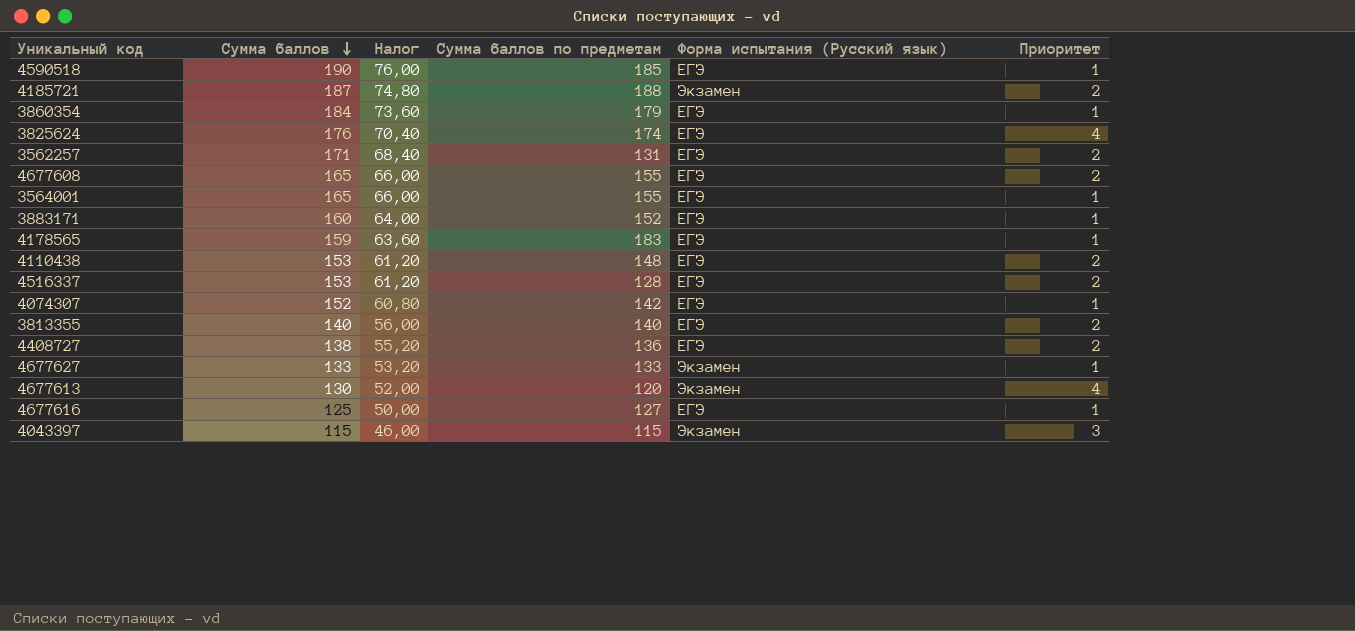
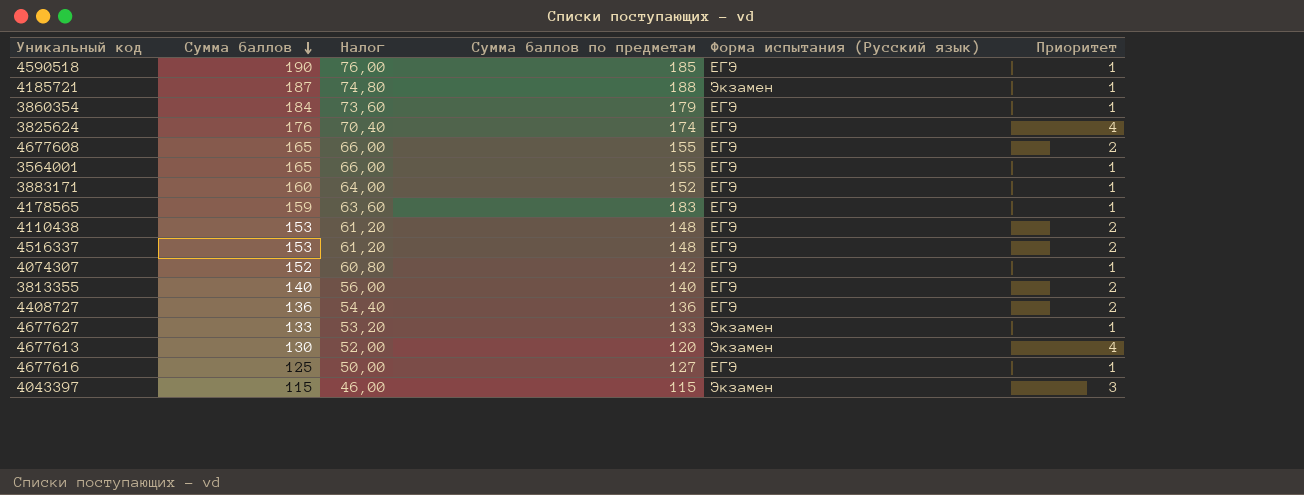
row 3562257: 171 | 68,40 | 131 | ЕГЭ | 2 -> none
4185721 | Приоритет: 2 -> 1
4516337 | Сумма баллов по предметам: 128 -> 148
4408727 | Сумма баллов: 138 -> 136
4408727 | Налог: 55,20 -> 54,40

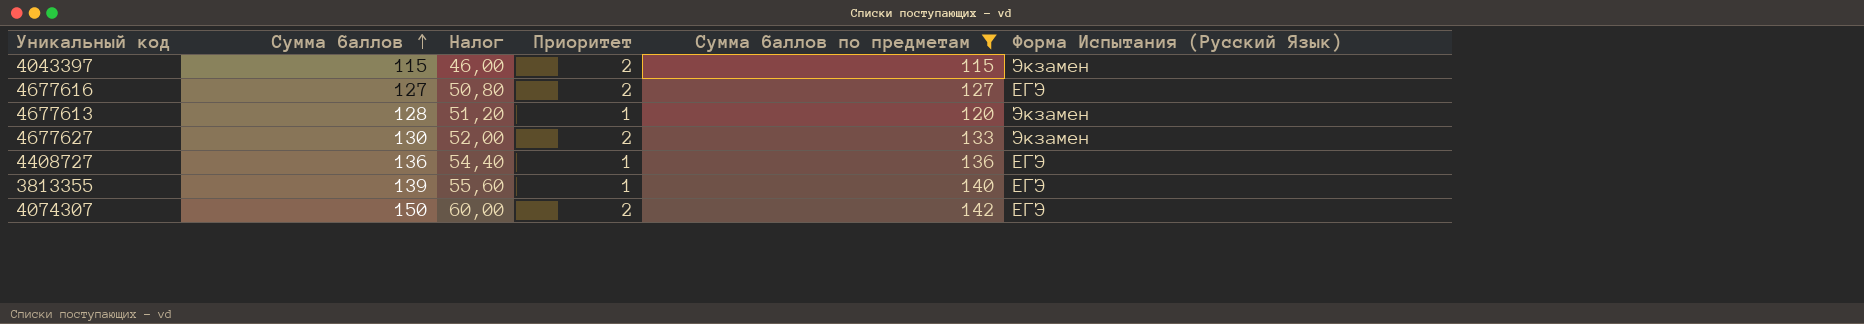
filter: none -> Сумма баллов по предметам <= 142
row order: Сумма баллов descending -> Сумма баллов ascending
column Приоритет | position: 6 -> 4
column name: Форма испытания (Русский язык) -> Форма Испытания (Русский Язык)
4043397 | Приоритет: 3 -> 2
4677616 | Сумма баллов: 125 -> 127
4677616 | Налог: 50,00 -> 50,80
4677616 | Приоритет: 1 -> 2
4677613 | Сумма баллов: 130 -> 128
4677613 | Налог: 52,00 -> 51,20
4677613 | Приоритет: 4 -> 1
4677627 | Сумма баллов: 133 -> 130
4677627 | Налог: 53,20 -> 52,00
4677627 | Приоритет: 1 -> 2
4408727 | Приоритет: 2 -> 1
3813355 | Сумма баллов: 140 -> 139
3813355 | Налог: 56,00 -> 55,60
3813355 | Приоритет: 2 -> 1
4074307 | Сумма баллов: 152 -> 150
4074307 | Налог: 60,80 -> 60,00
4074307 | Приоритет: 1 -> 2

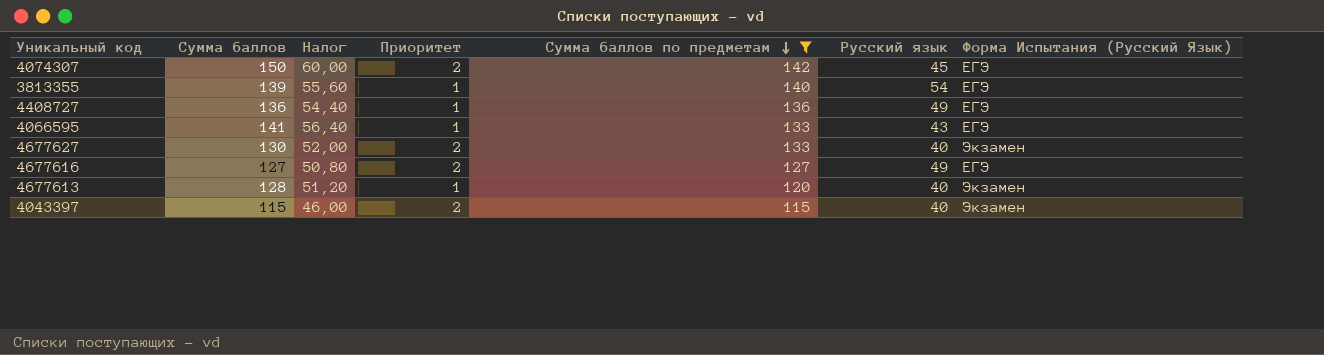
row order: Сумма баллов ascending -> Сумма баллов по предметам descending
column Русский язык | position: none -> 6
row 4066595: none -> 141 | 56,40 | 1 | 133 | 43 | ЕГЭ

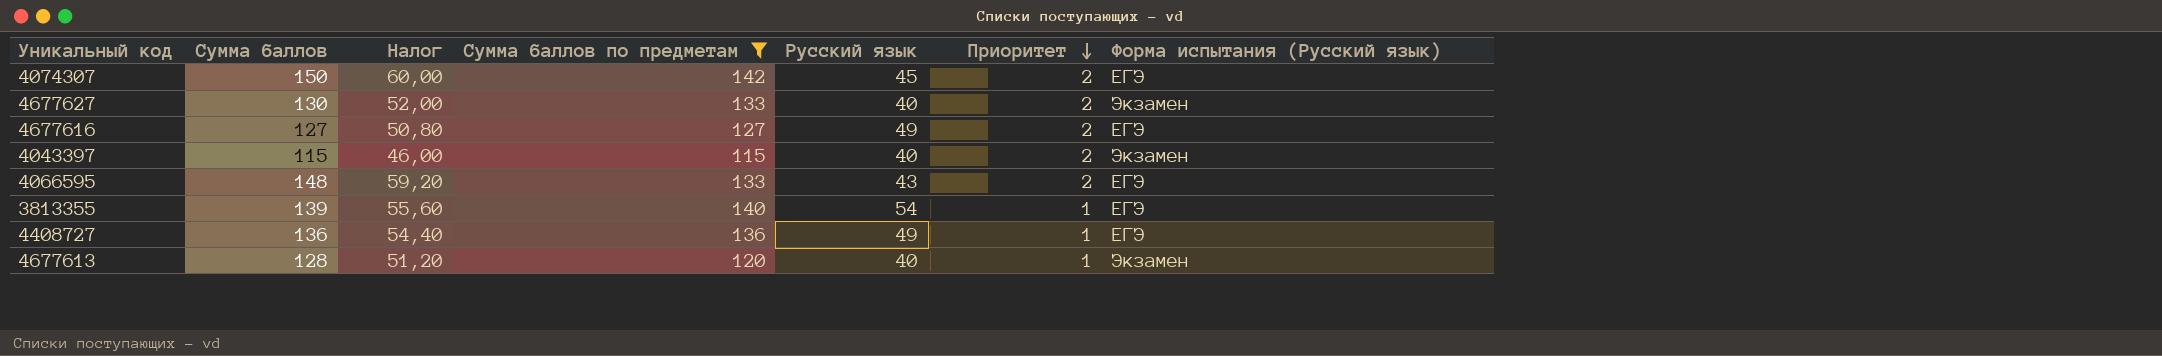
row order: Сумма баллов по предметам descending -> Приоритет descending
column Приоритет | position: 4 -> 6
column name: Форма Испытания (Русский Язык) -> Форма испытания (Русский язык)
4066595 | Сумма баллов: 141 -> 148
4066595 | Налог: 56,40 -> 59,20
4066595 | Приоритет: 1 -> 2

